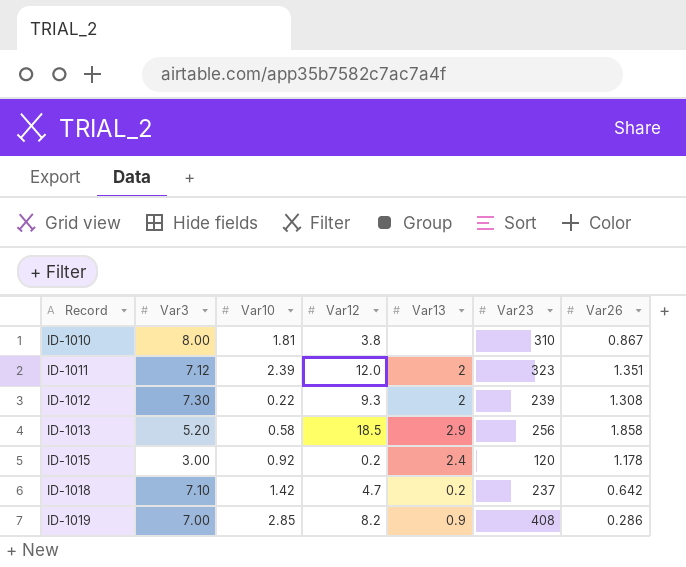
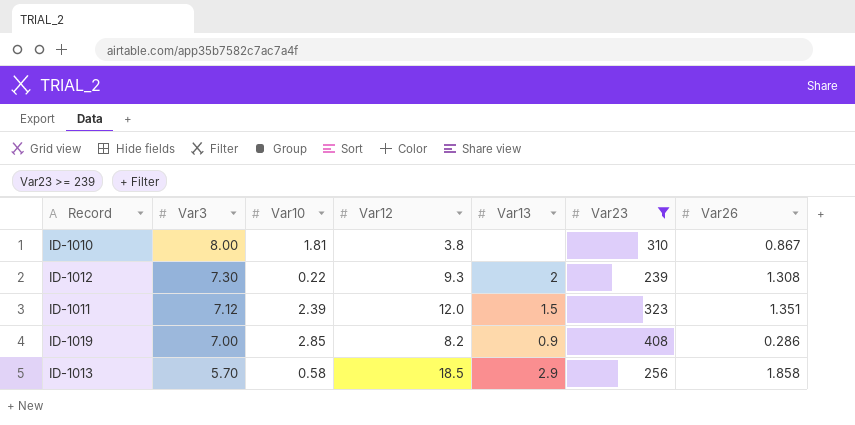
filter: none -> Var23 >= 239
row order: Record ascending -> Var3 descending
ID-1011 | Var13: 2 -> 1.5
ID-1013 | Var3: 5.20 -> 5.70

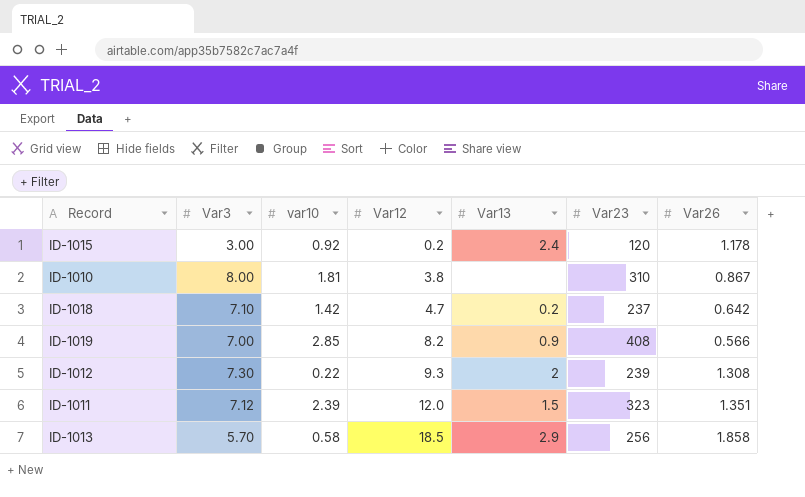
filter: Var23 >= 239 -> none
row order: Var3 descending -> Var12 ascending
column name: Var10 -> var10
ID-1019 | Var26: 0.286 -> 0.566

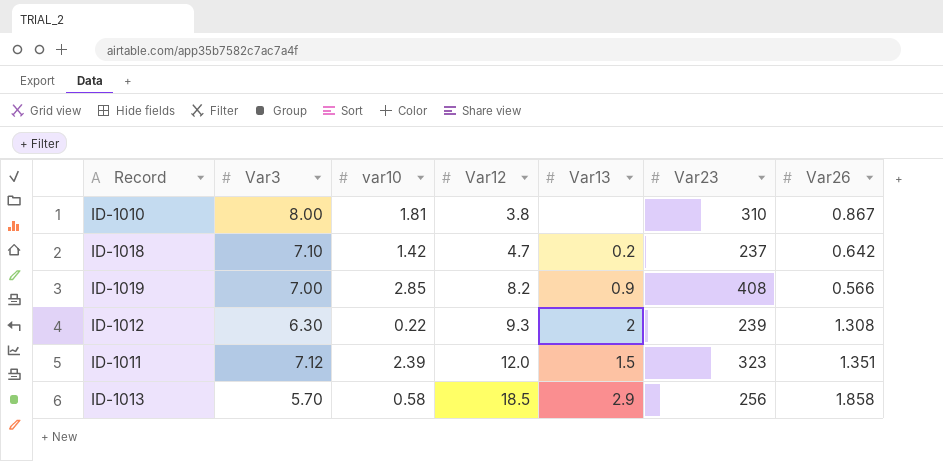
row ID-1015: 3.00 | 0.92 | 0.2 | 2.4 | 120 | 1.178 -> none
ID-1012 | Var3: 7.30 -> 6.30

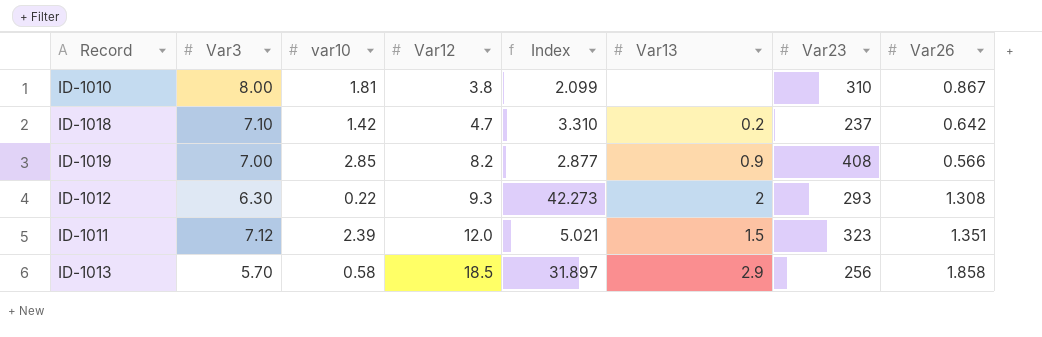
column Index | formula: none -> [Var12] / [var10]
ID-1012 | Var23: 239 -> 293

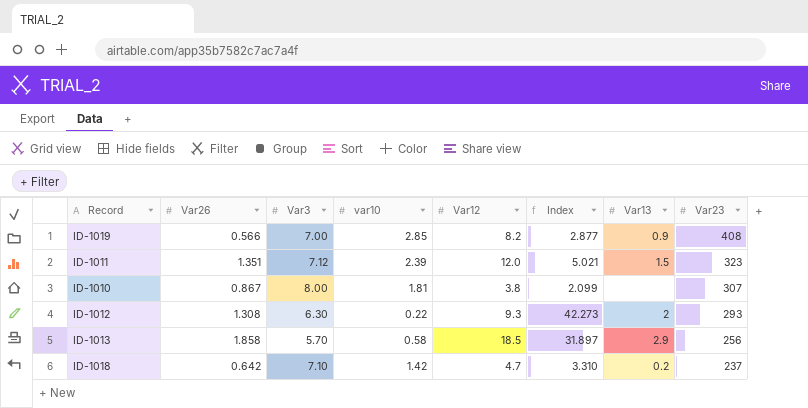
row order: Var12 ascending -> Var23 descending
column Var26 | position: 8 -> 2
ID-1010 | Var23: 310 -> 307

